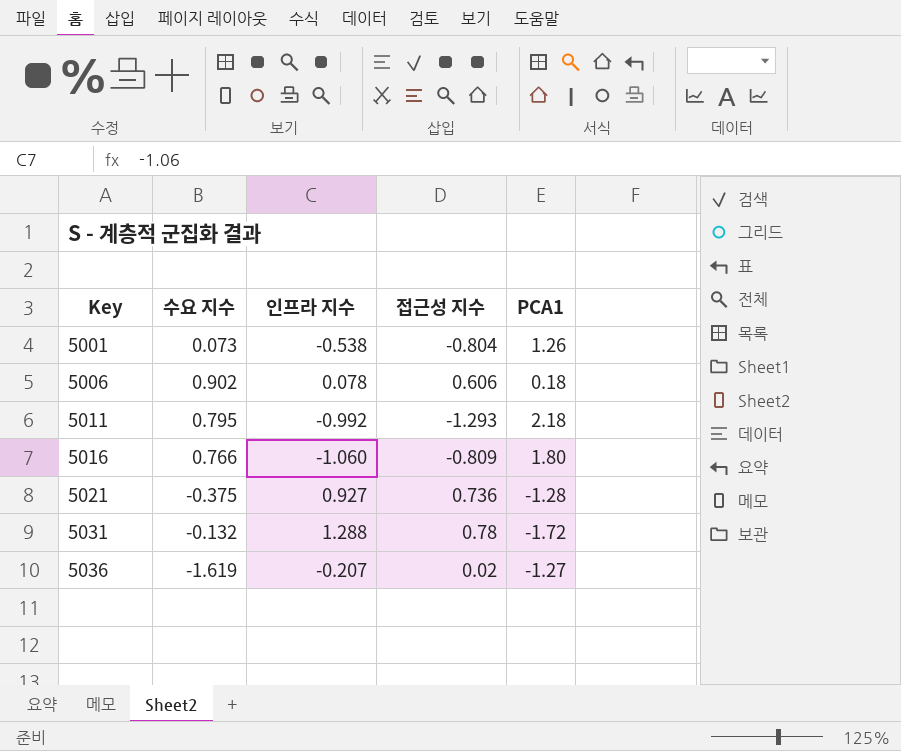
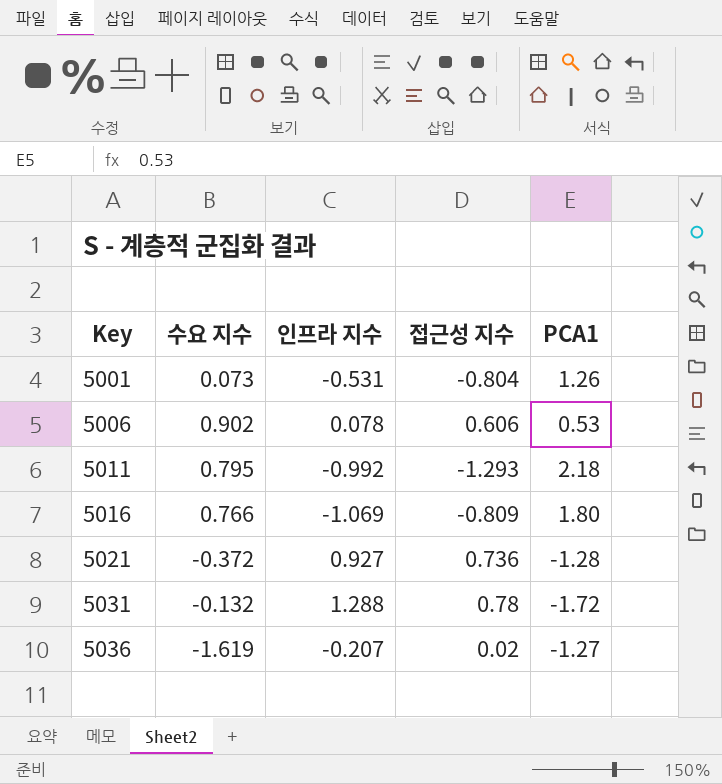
5001 | 인프라 지수: -0.538 -> -0.531
5006 | PCA1: 0.18 -> 0.53
5016 | 인프라 지수: -1.060 -> -1.069
5021 | 수요 지수: -0.375 -> -0.372

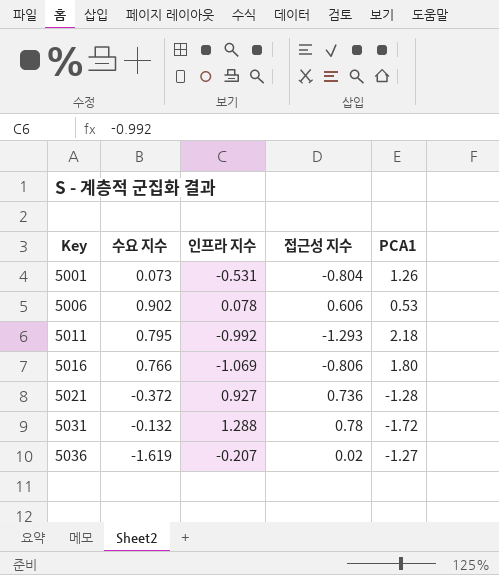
5016 | 접근성 지수: -0.809 -> -0.806

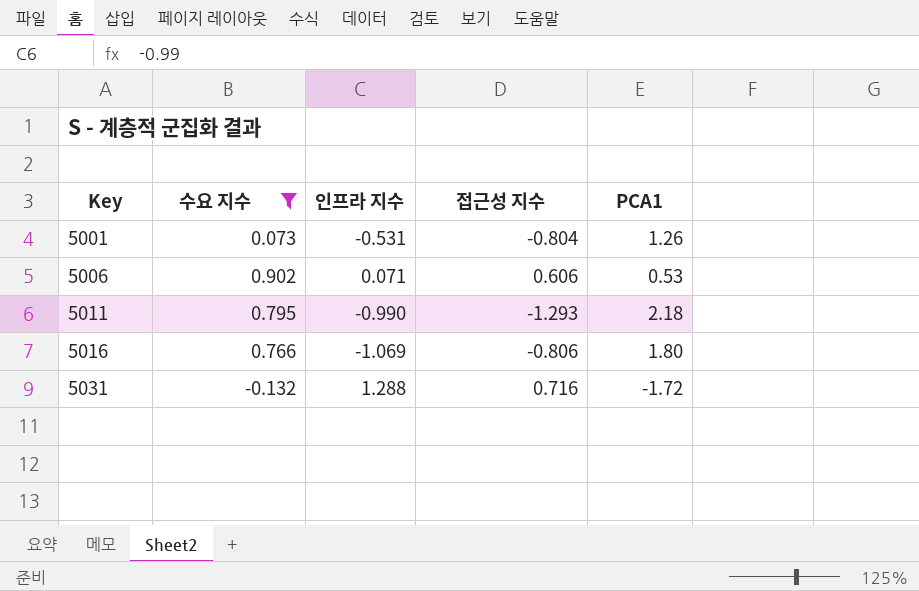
filter: none -> 수요 지수 >= -0.132
5006 | 인프라 지수: 0.078 -> 0.071
5011 | 인프라 지수: -0.992 -> -0.990
5031 | 접근성 지수: 0.78 -> 0.716

